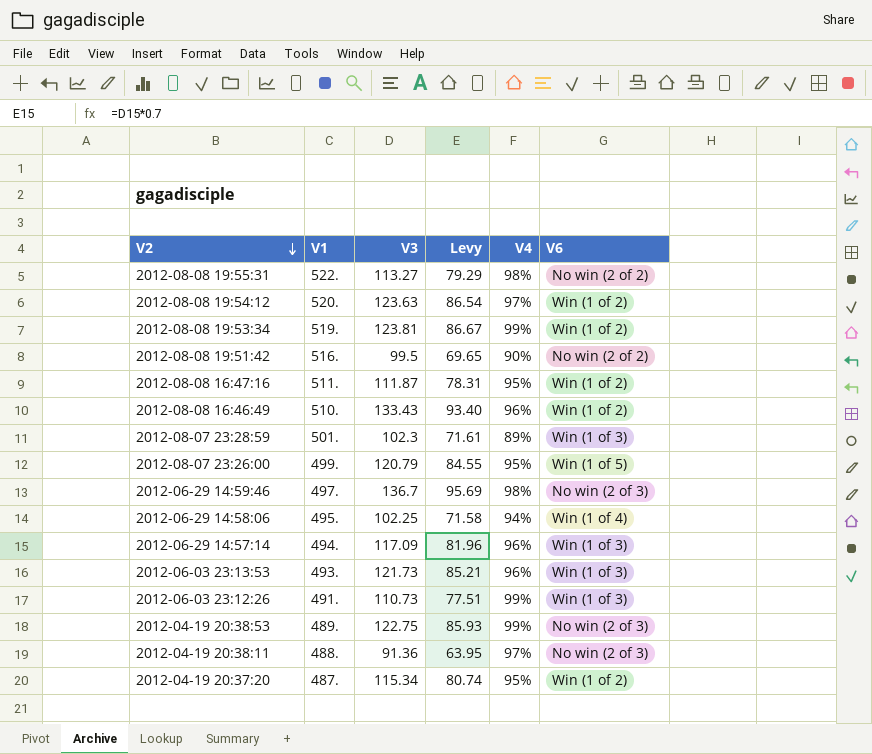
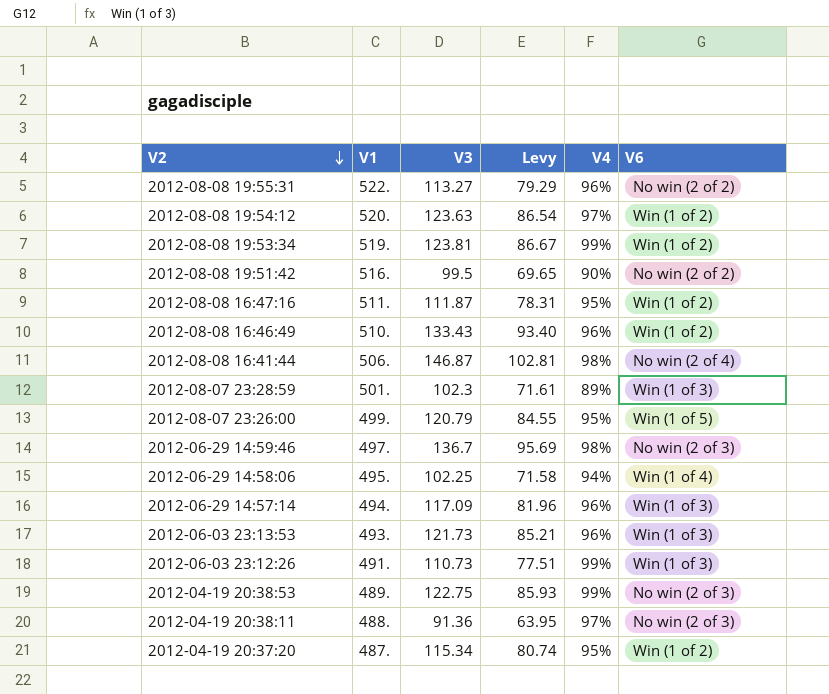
2012-08-08 19:55:31 | V4: 98% -> 96%
row 2012-08-08 16:41:44: none -> 506. | 146.87 | 102.81 | 98% | No win (2 of 4)

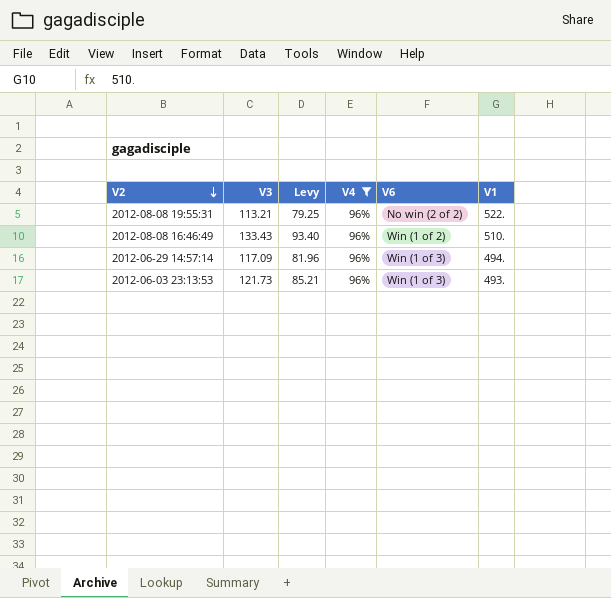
filter: none -> V4 = 96%
column V1 | position: 2 -> 6
2012-08-08 19:55:31 | V3: 113.27 -> 113.21
2012-08-08 19:55:31 | Levy: 79.29 -> 79.25

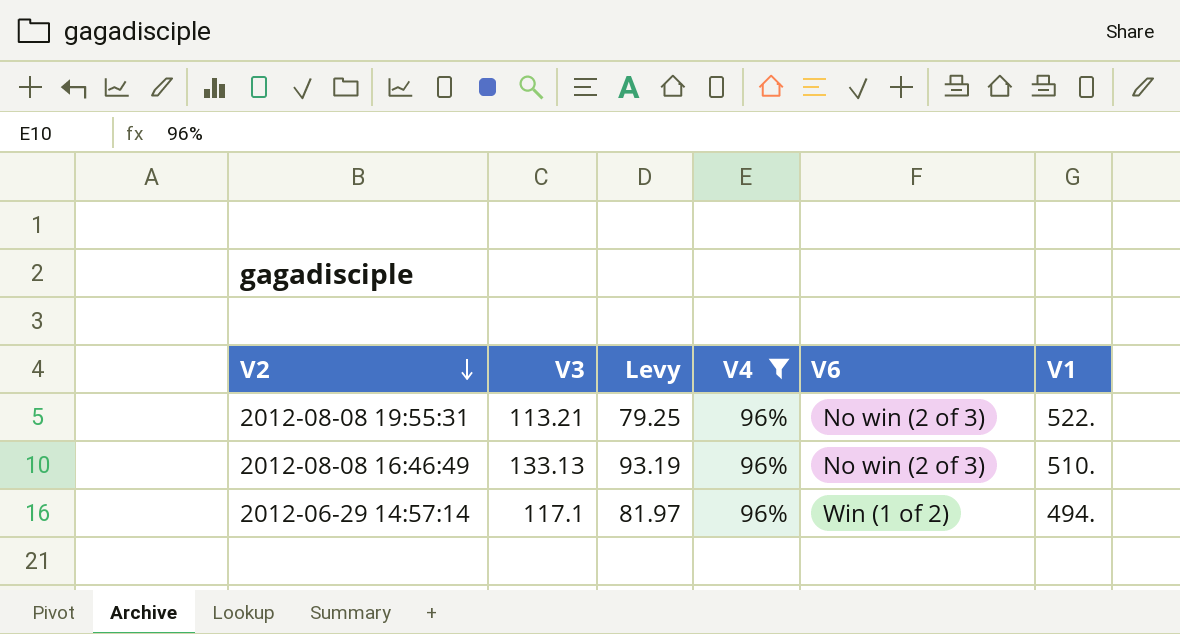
row 2012-06-03 23:13:53: 121.73 | 85.21 | 96% | Win (1 of 3) | 493. -> none
2012-08-08 19:55:31 | V6: No win (2 of 2) -> No win (2 of 3)
2012-08-08 16:46:49 | V3: 133.43 -> 133.13
2012-08-08 16:46:49 | Levy: 93.40 -> 93.19
2012-08-08 16:46:49 | V6: Win (1 of 2) -> No win (2 of 3)
2012-06-29 14:57:14 | V3: 117.09 -> 117.1
2012-06-29 14:57:14 | Levy: 81.96 -> 81.97
2012-06-29 14:57:14 | V6: Win (1 of 3) -> Win (1 of 2)

